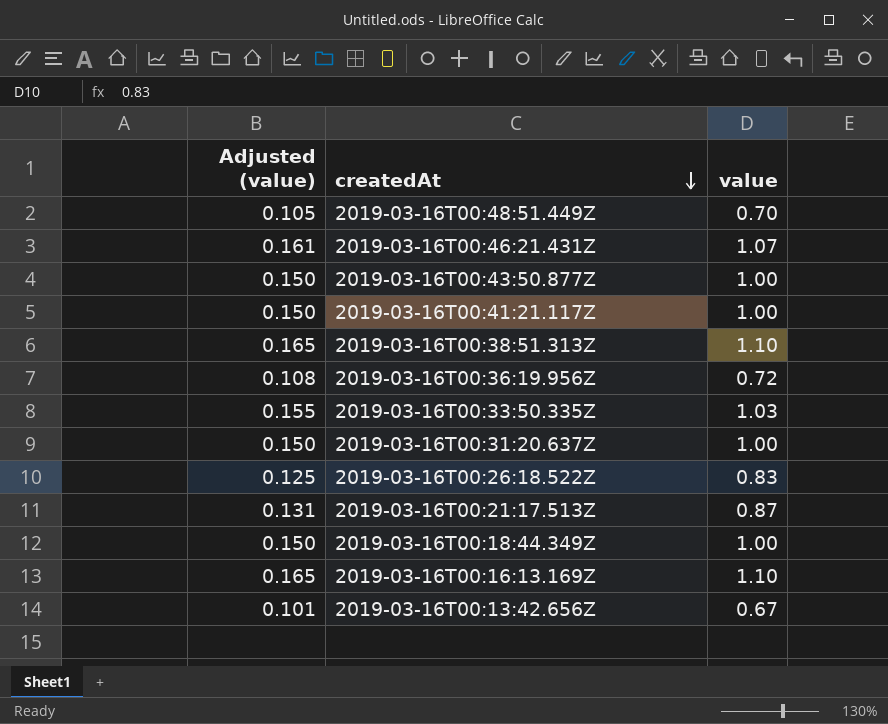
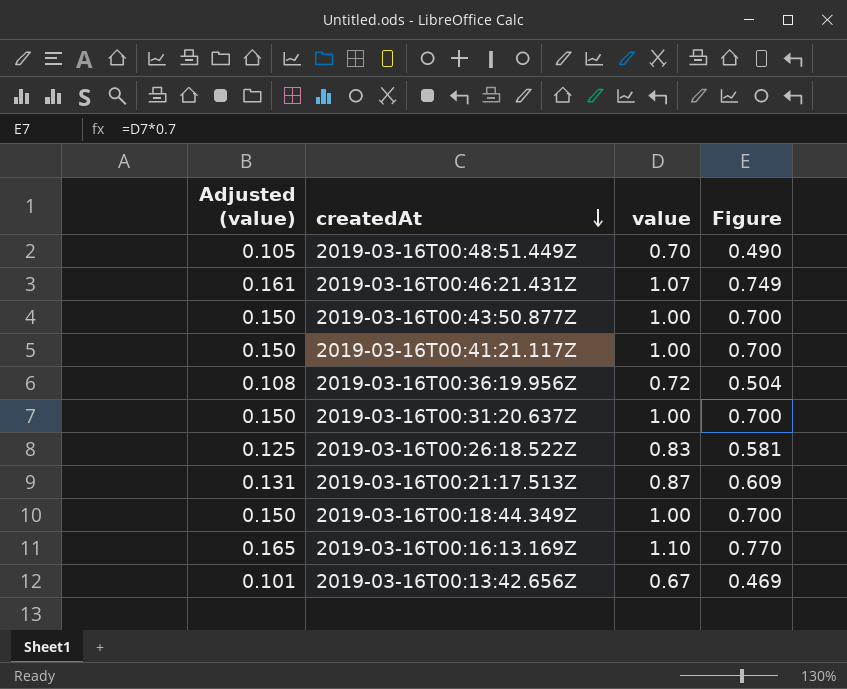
column Figure | formula: none -> [value] * 0.7
row 2019-03-16T00:38:51.313Z: 0.165 | 1.10 -> none
row 2019-03-16T00:33:50.335Z: 0.155 | 1.03 -> none

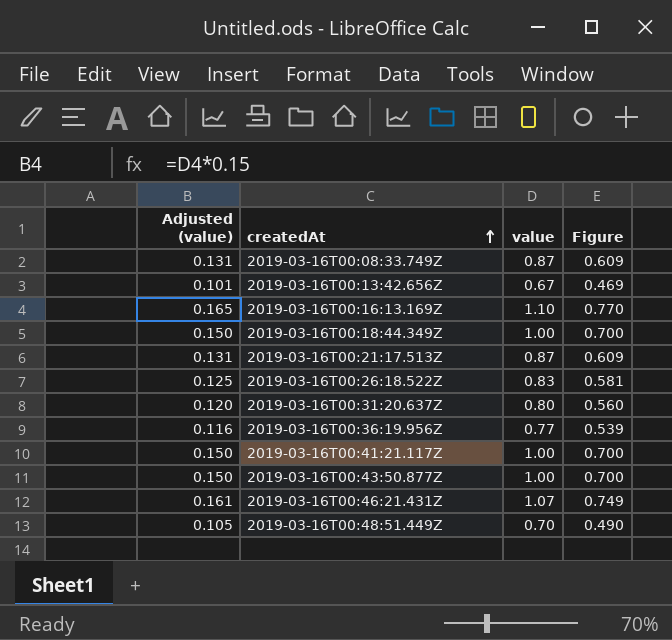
row order: createdAt descending -> createdAt ascending
row 2019-03-16T00:08:33.749Z: none -> 0.131 | 0.87 | 0.609
2019-03-16T00:31:20.637Z | Adjusted (value): 0.150 -> 0.120
2019-03-16T00:31:20.637Z | value: 1.00 -> 0.80
2019-03-16T00:31:20.637Z | Figure: 0.700 -> 0.560
2019-03-16T00:36:19.956Z | Adjusted (value): 0.108 -> 0.116
2019-03-16T00:36:19.956Z | value: 0.72 -> 0.77
2019-03-16T00:36:19.956Z | Figure: 0.504 -> 0.539

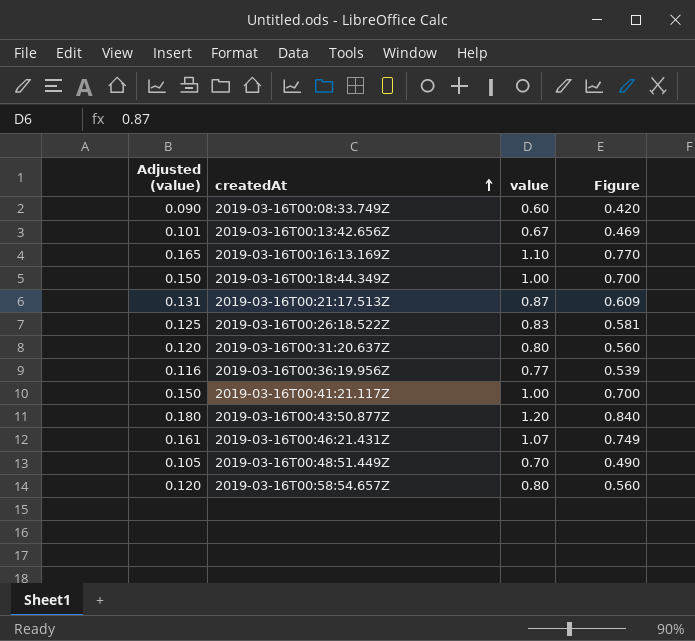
2019-03-16T00:08:33.749Z | Adjusted (value): 0.131 -> 0.090
2019-03-16T00:08:33.749Z | value: 0.87 -> 0.60
2019-03-16T00:08:33.749Z | Figure: 0.609 -> 0.420
2019-03-16T00:43:50.877Z | Adjusted (value): 0.150 -> 0.180
2019-03-16T00:43:50.877Z | value: 1.00 -> 1.20
2019-03-16T00:43:50.877Z | Figure: 0.700 -> 0.840
row 2019-03-16T00:58:54.657Z: none -> 0.120 | 0.80 | 0.560

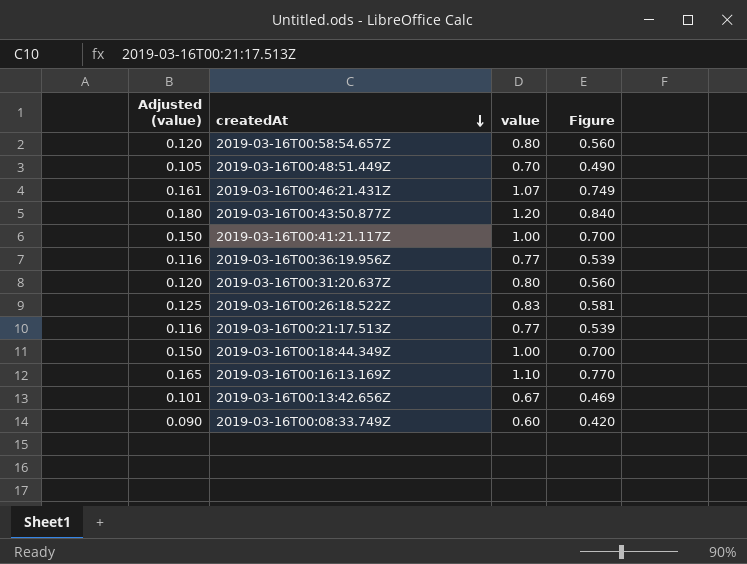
row order: createdAt ascending -> createdAt descending
2019-03-16T00:21:17.513Z | Adjusted (value): 0.131 -> 0.116
2019-03-16T00:21:17.513Z | value: 0.87 -> 0.77
2019-03-16T00:21:17.513Z | Figure: 0.609 -> 0.539

